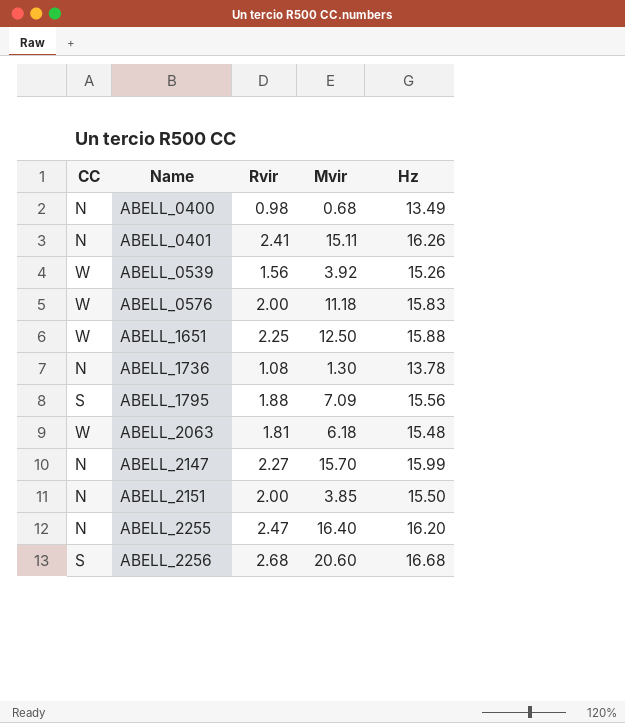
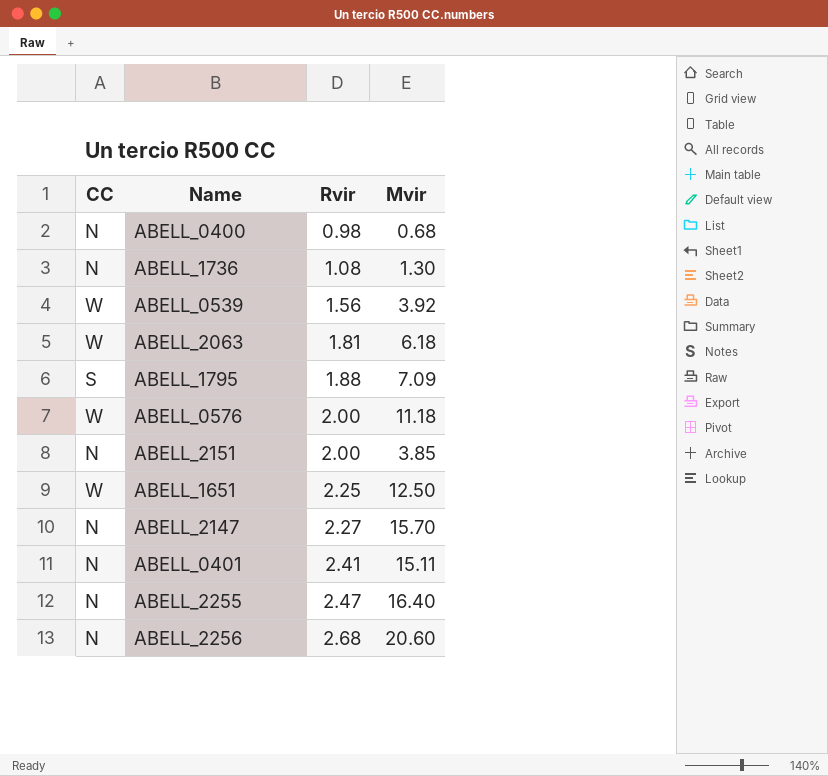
row order: Name ascending -> Rvir ascending
column Hz | position: 5 -> none
ABELL_2256 | CC: S -> N

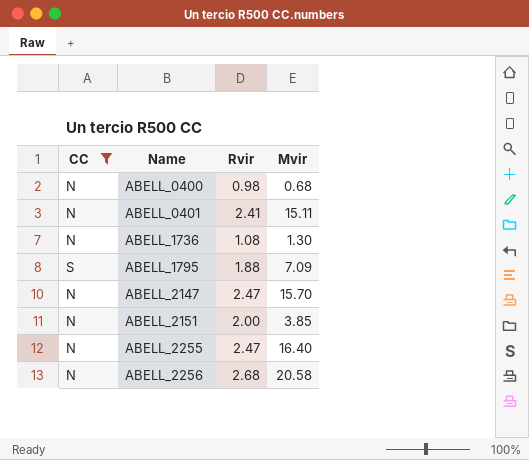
filter: none -> CC != W
row order: Rvir ascending -> Name ascending
ABELL_2147 | Rvir: 2.27 -> 2.47
ABELL_2256 | Mvir: 20.60 -> 20.58

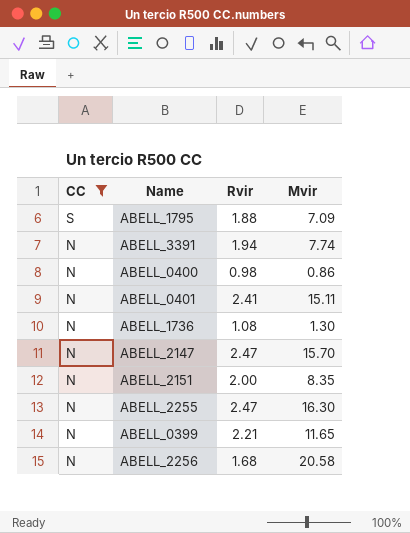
row order: Name ascending -> CC descending
row ABELL_3391: none -> N | 1.94 | 7.74
ABELL_0400 | Mvir: 0.68 -> 0.86
ABELL_2151 | Mvir: 3.85 -> 8.35
ABELL_2255 | Mvir: 16.40 -> 16.30
row ABELL_0399: none -> N | 2.21 | 11.65
ABELL_2256 | Rvir: 2.68 -> 1.68

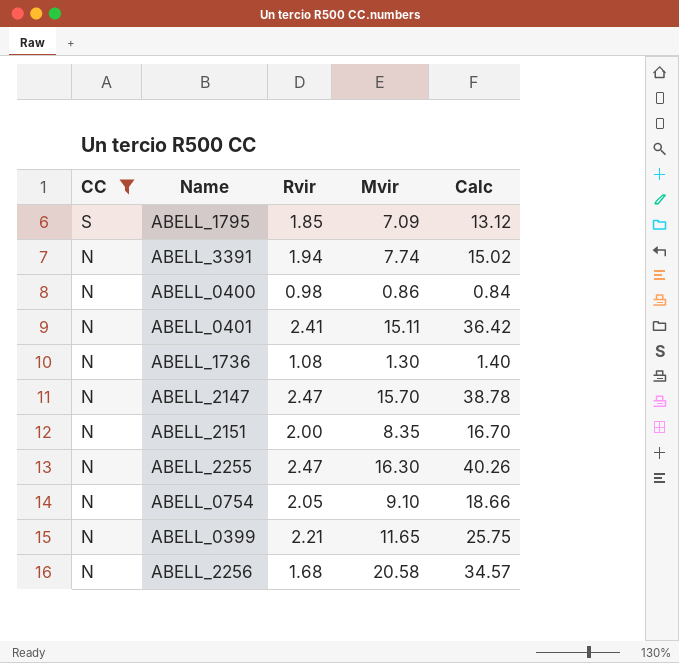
column Calc | formula: none -> [Rvir] * [Mvir]
ABELL_1795 | Rvir: 1.88 -> 1.85
row ABELL_0754: none -> N | 2.05 | 9.10 | 18.66

